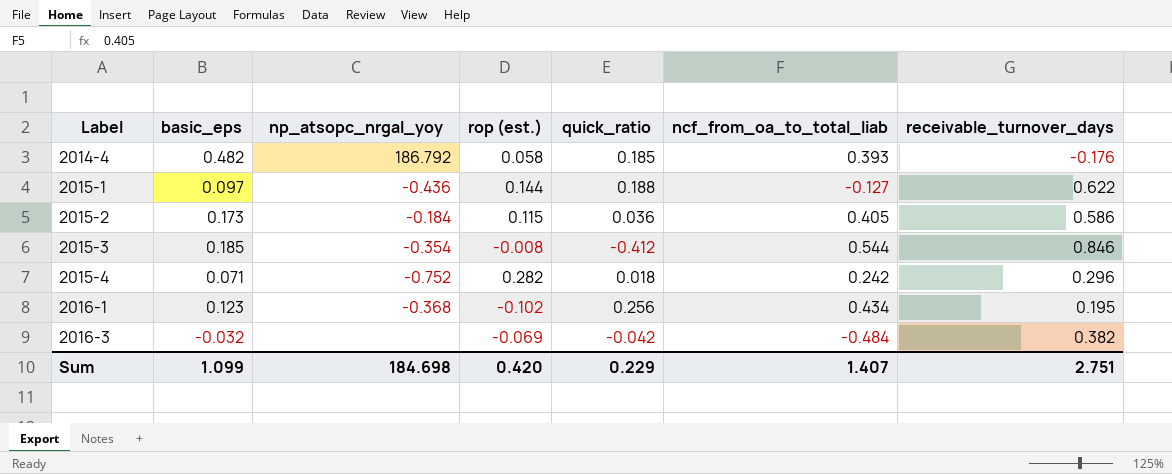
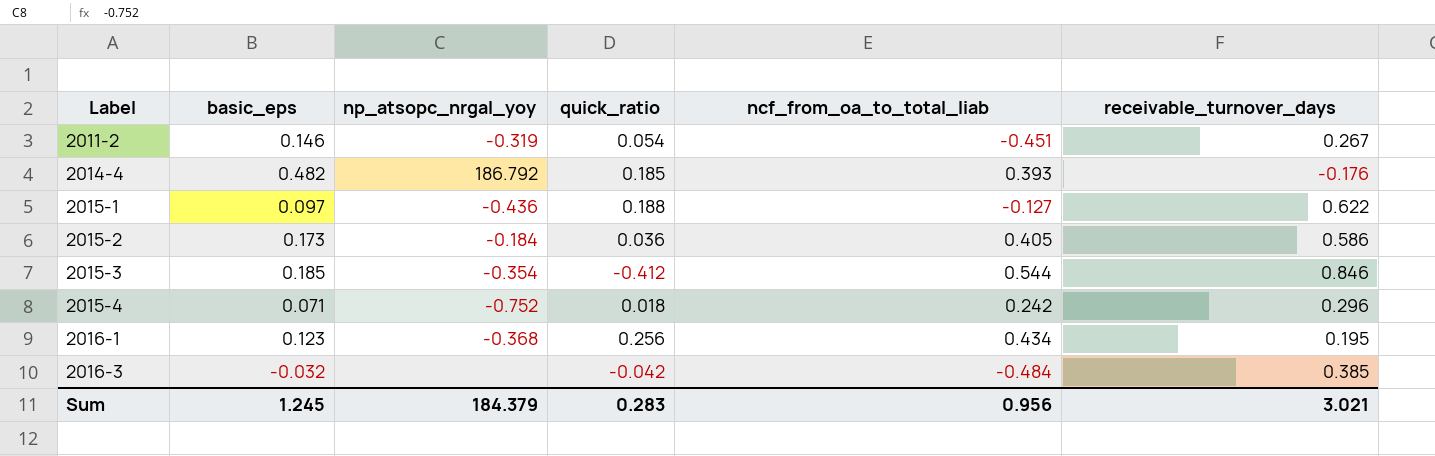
column rop (est.) | position: 4 -> none
row 2011-2: none -> 0.146 | -0.319 | 0.054 | -0.451 | 0.267
2016-3 | receivable_turnover_days: 0.382 -> 0.385
Sum | basic_eps: 1.099 -> 1.245
Sum | np_atsopc_nrgal_yoy: 184.698 -> 184.379
Sum | quick_ratio: 0.229 -> 0.283
Sum | ncf_from_oa_to_total_liab: 1.407 -> 0.956
Sum | receivable_turnover_days: 2.751 -> 3.021

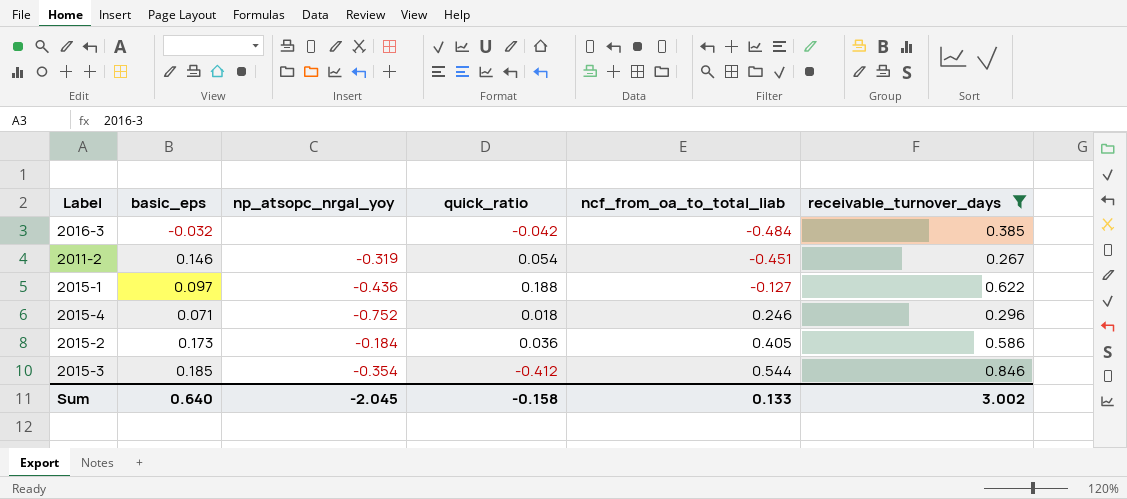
filter: none -> receivable_turnover_days >= 0.267
row order: Label ascending -> ncf_from_oa_to_total_liab ascending
2015-4 | ncf_from_oa_to_total_liab: 0.242 -> 0.246
Sum | basic_eps: 1.245 -> 0.640
Sum | np_atsopc_nrgal_yoy: 184.379 -> -2.045
Sum | quick_ratio: 0.283 -> -0.158
Sum | ncf_from_oa_to_total_liab: 0.956 -> 0.133
Sum | receivable_turnover_days: 3.021 -> 3.002

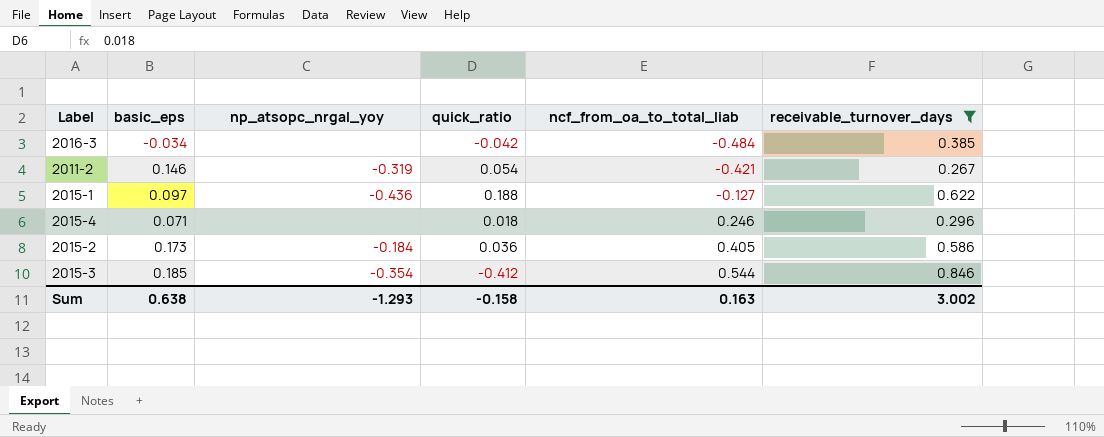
2016-3 | basic_eps: -0.032 -> -0.034
2011-2 | ncf_from_oa_to_total_liab: -0.451 -> -0.421
2015-4 | np_atsopc_nrgal_yoy: -0.752 -> none
Sum | basic_eps: 0.640 -> 0.638
Sum | np_atsopc_nrgal_yoy: -2.045 -> -1.293
Sum | ncf_from_oa_to_total_liab: 0.133 -> 0.163

